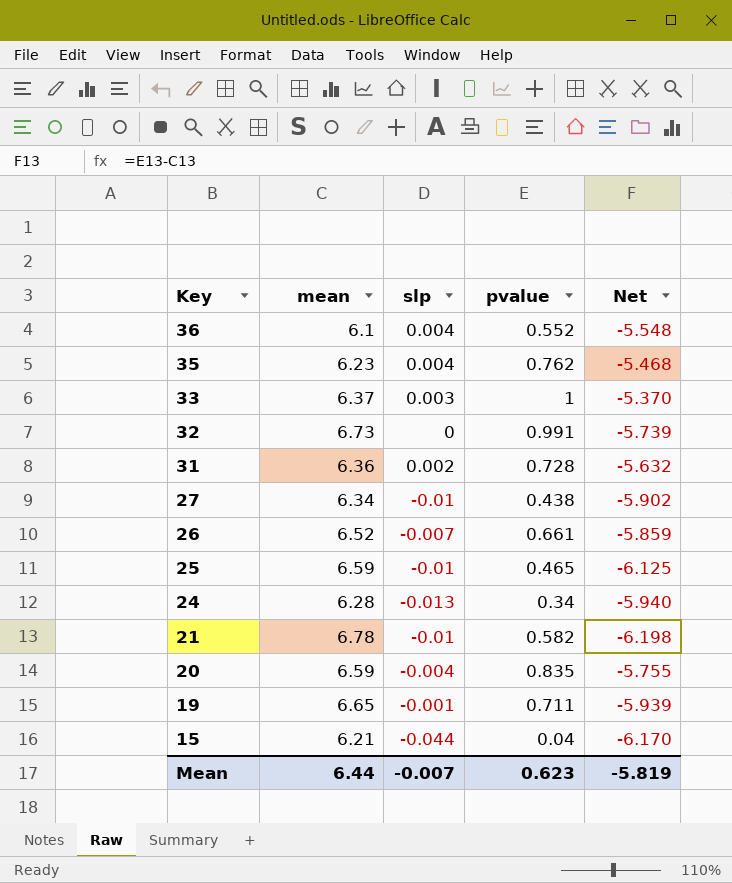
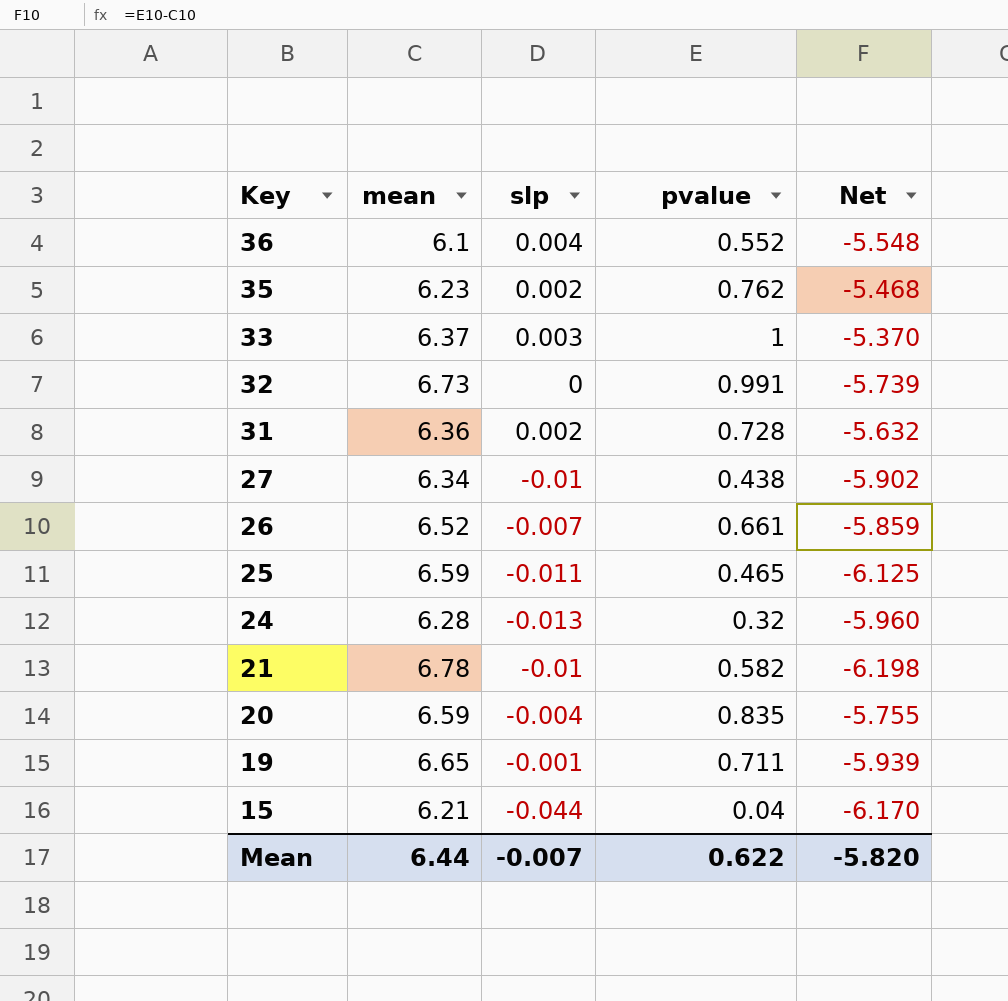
35 | slp: 0.004 -> 0.002
25 | slp: -0.01 -> -0.011
24 | pvalue: 0.34 -> 0.32
24 | Net: -5.940 -> -5.960
Mean | pvalue: 0.623 -> 0.622
Mean | Net: -5.819 -> -5.820

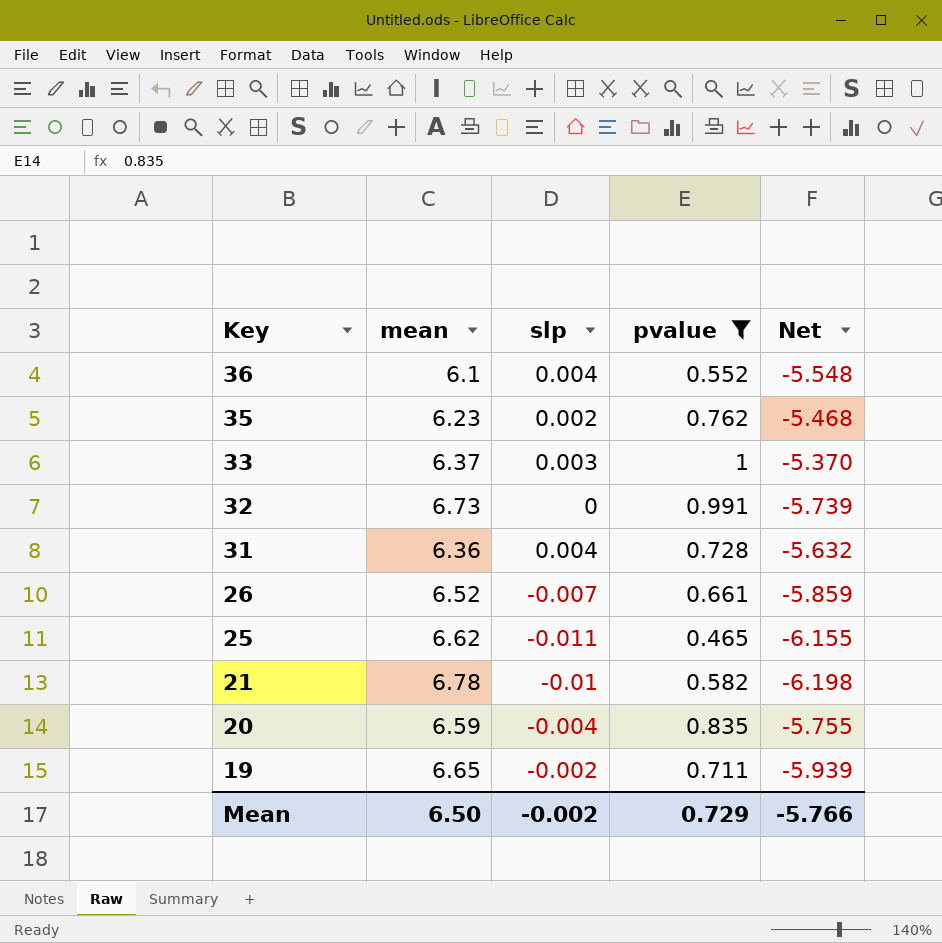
filter: none -> pvalue >= 0.465
31 | slp: 0.002 -> 0.004
25 | mean: 6.59 -> 6.62
25 | Net: -6.125 -> -6.155
19 | slp: -0.001 -> -0.002
Mean | mean: 6.44 -> 6.50
Mean | slp: -0.007 -> -0.002
Mean | pvalue: 0.622 -> 0.729
Mean | Net: -5.820 -> -5.766

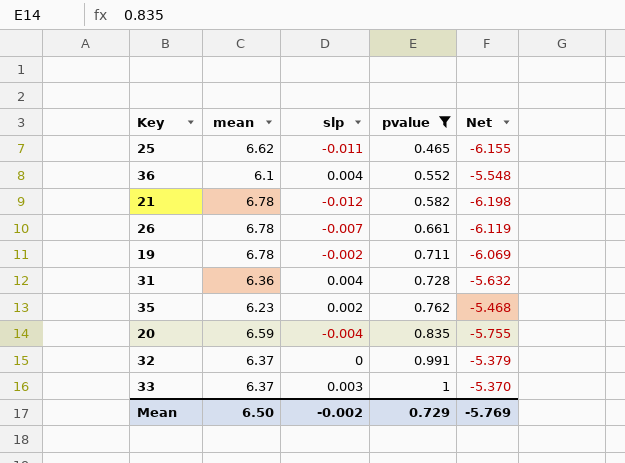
row order: Key descending -> pvalue ascending
21 | slp: -0.01 -> -0.012
26 | mean: 6.52 -> 6.78
26 | Net: -5.859 -> -6.119
19 | mean: 6.65 -> 6.78
19 | Net: -5.939 -> -6.069
32 | mean: 6.73 -> 6.37
32 | Net: -5.739 -> -5.379
Mean | Net: -5.766 -> -5.769

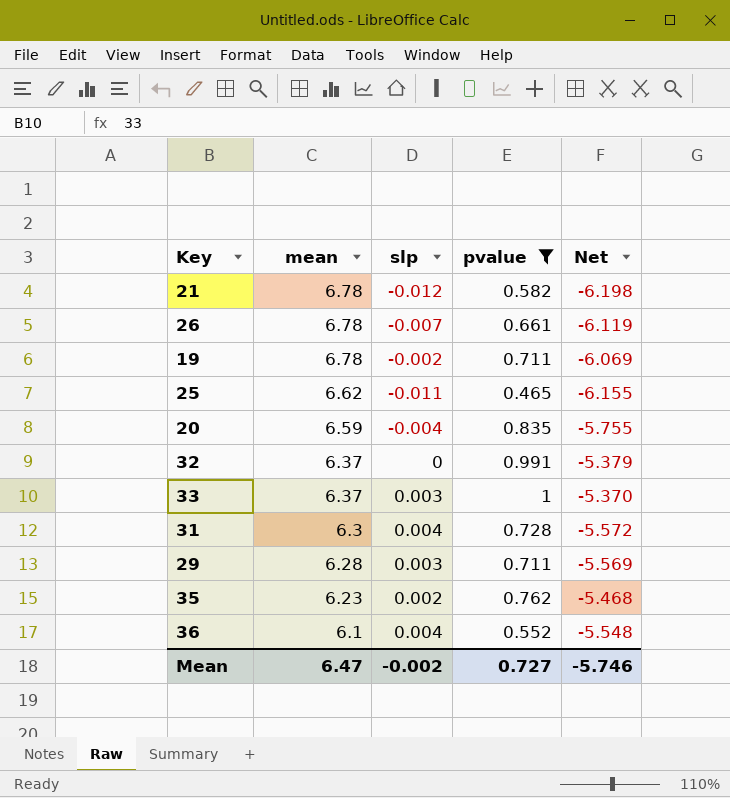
row order: pvalue ascending -> mean descending
31 | mean: 6.36 -> 6.3
31 | Net: -5.632 -> -5.572
row 29: none -> 6.28 | 0.003 | 0.711 | -5.569
Mean | mean: 6.50 -> 6.47
Mean | pvalue: 0.729 -> 0.727
Mean | Net: -5.769 -> -5.746

